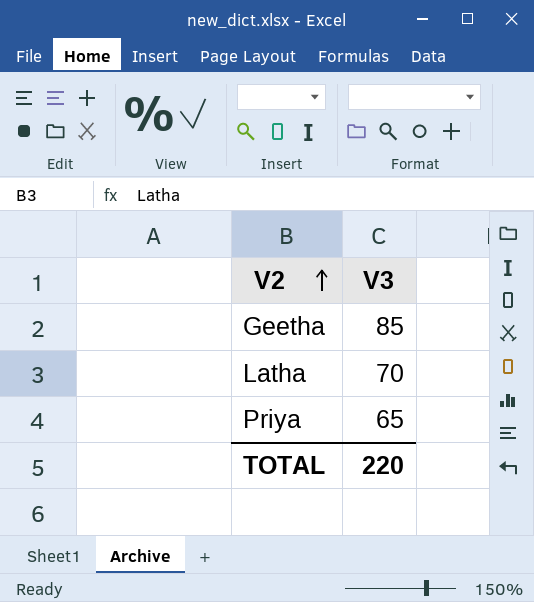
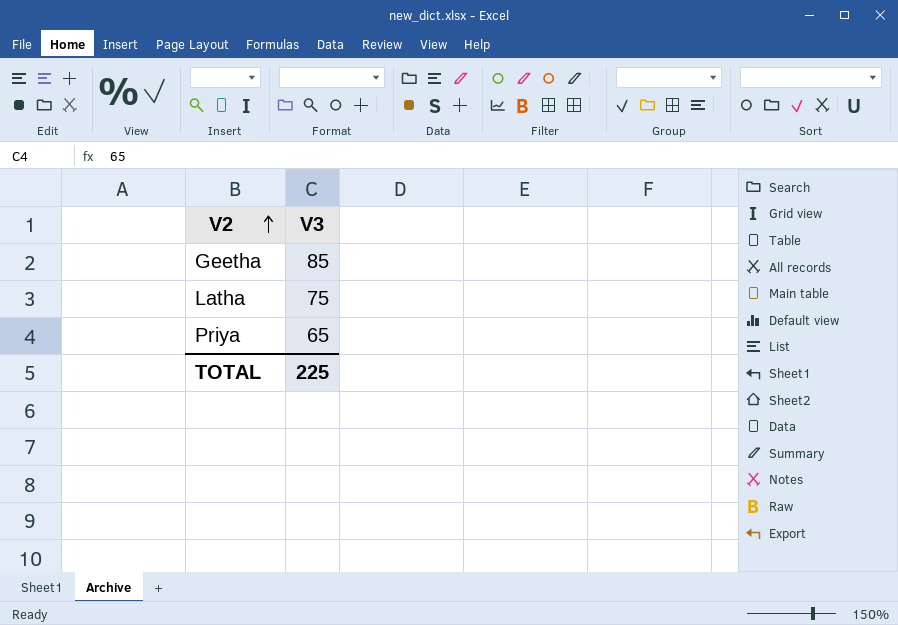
Latha | V3: 70 -> 75
TOTAL | V3: 220 -> 225

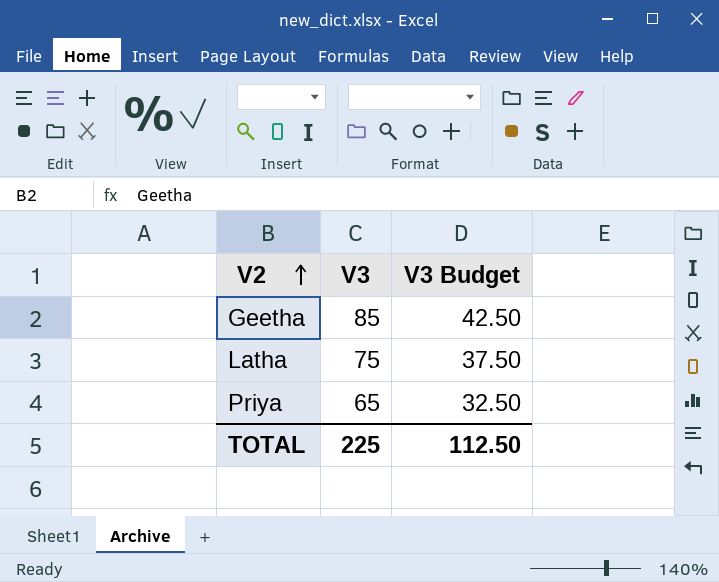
column V3 Budget | formula: none -> [V3] * 0.5

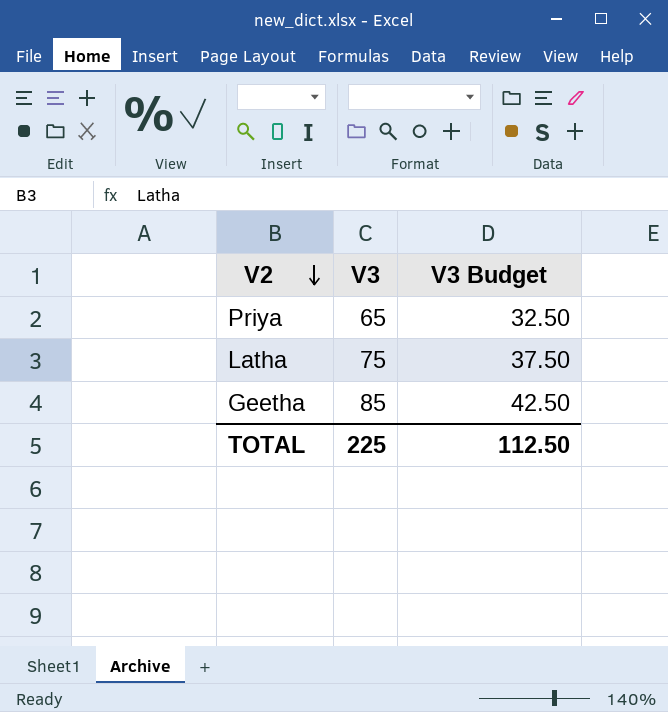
row order: V2 ascending -> V2 descending

